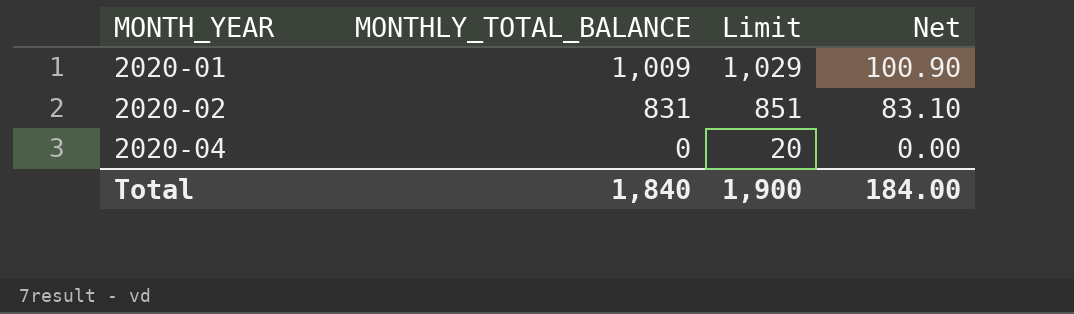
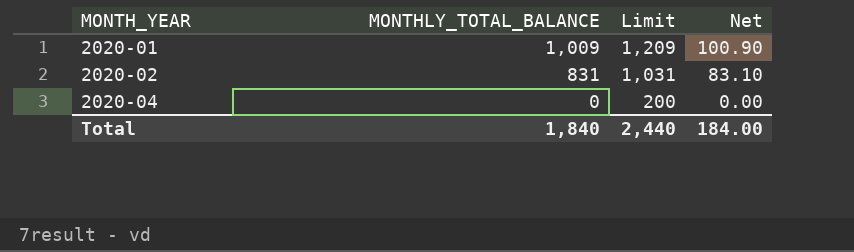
column Limit | formula: [MONTHLY_TOTAL_BALANCE] + 20 -> [MONTHLY_TOTAL_BALANCE] + 200
Total | Limit: 1,900 -> 2,440

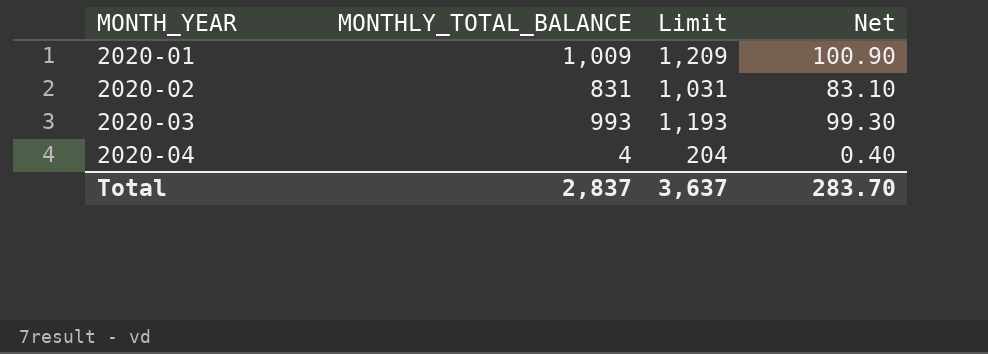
row 2020-03: none -> 993 | 1,193 | 99.30
2020-04 | MONTHLY_TOTAL_BALANCE: 0 -> 4
2020-04 | Limit: 200 -> 204
2020-04 | Net: 0.00 -> 0.40
Total | MONTHLY_TOTAL_BALANCE: 1,840 -> 2,837
Total | Limit: 2,440 -> 3,637
Total | Net: 184.00 -> 283.70

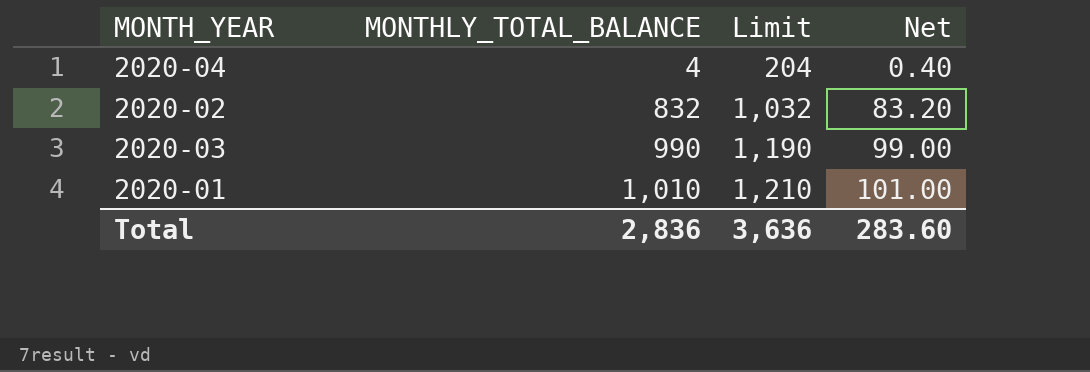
row order: MONTH_YEAR ascending -> MONTHLY_TOTAL_BALANCE ascending
2020-02 | MONTHLY_TOTAL_BALANCE: 831 -> 832
2020-02 | Limit: 1,031 -> 1,032
2020-02 | Net: 83.10 -> 83.20
2020-03 | MONTHLY_TOTAL_BALANCE: 993 -> 990
2020-03 | Limit: 1,193 -> 1,190
2020-03 | Net: 99.30 -> 99.00
2020-01 | MONTHLY_TOTAL_BALANCE: 1,009 -> 1,010
2020-01 | Limit: 1,209 -> 1,210
2020-01 | Net: 100.90 -> 101.00
Total | MONTHLY_TOTAL_BALANCE: 2,837 -> 2,836
Total | Limit: 3,637 -> 3,636
Total | Net: 283.70 -> 283.60

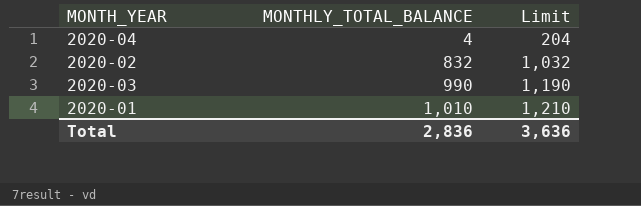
column Net | formula: [MONTHLY_TOTAL_BALANCE] * 0.1 -> none

